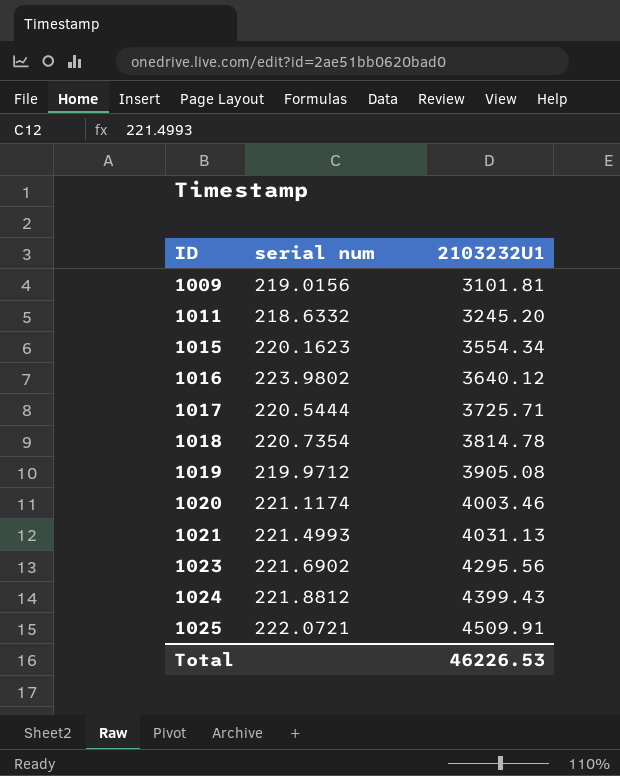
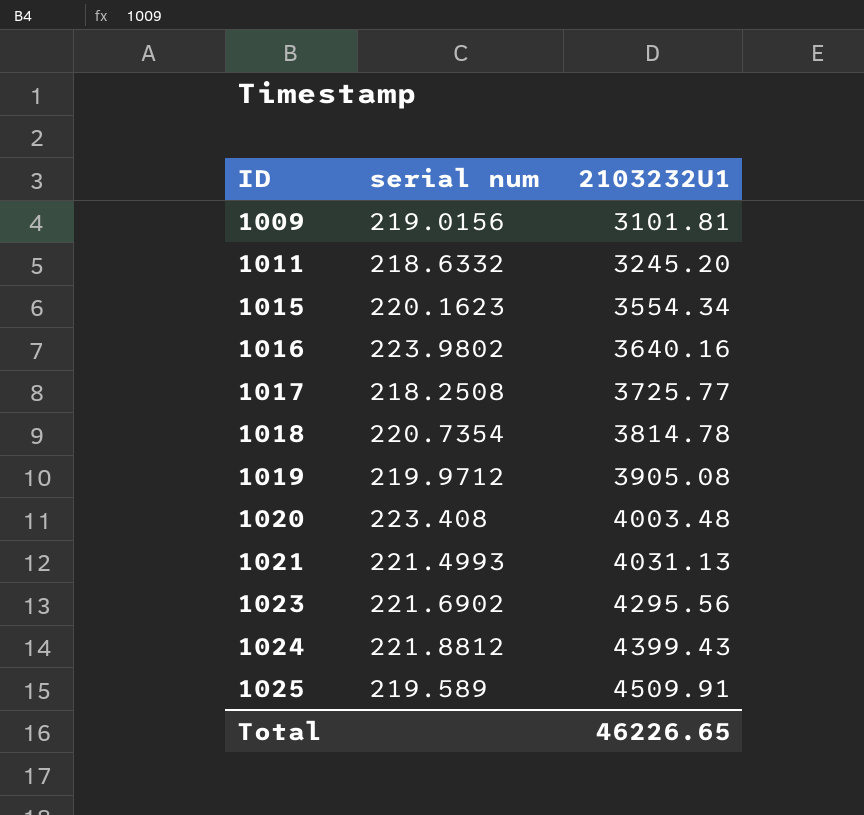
1016 | 2103232U1: 3640.12 -> 3640.16
1017 | serial num: 220.5444 -> 218.2508
1017 | 2103232U1: 3725.71 -> 3725.77
1020 | serial num: 221.1174 -> 223.408
1020 | 2103232U1: 4003.46 -> 4003.48
1025 | serial num: 222.0721 -> 219.589
Total | 2103232U1: 46226.53 -> 46226.65

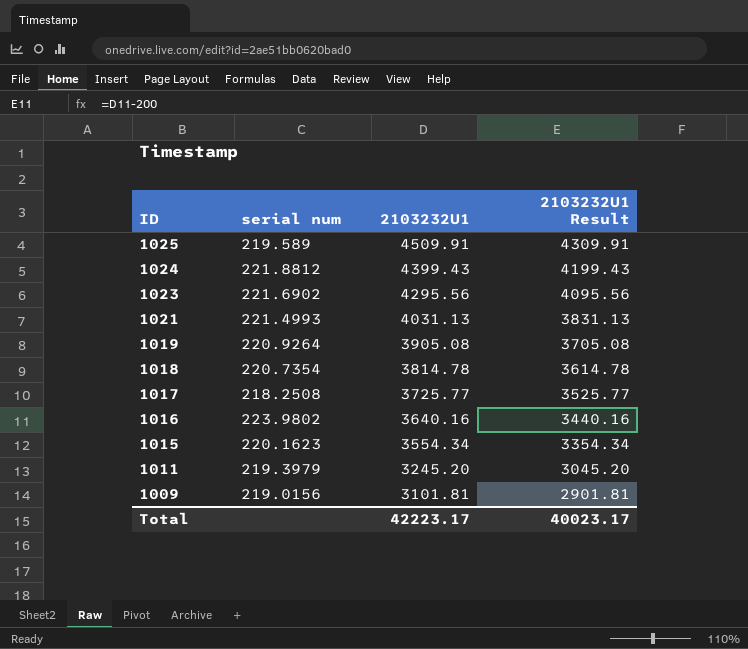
row order: ID ascending -> ID descending
column 2103232U1 Result | formula: none -> [2103232U1] - 200
row 1020: 223.408 | 4003.48 -> none
1019 | serial num: 219.9712 -> 220.9264
1011 | serial num: 218.6332 -> 219.3979
Total | 2103232U1: 46226.65 -> 42223.17

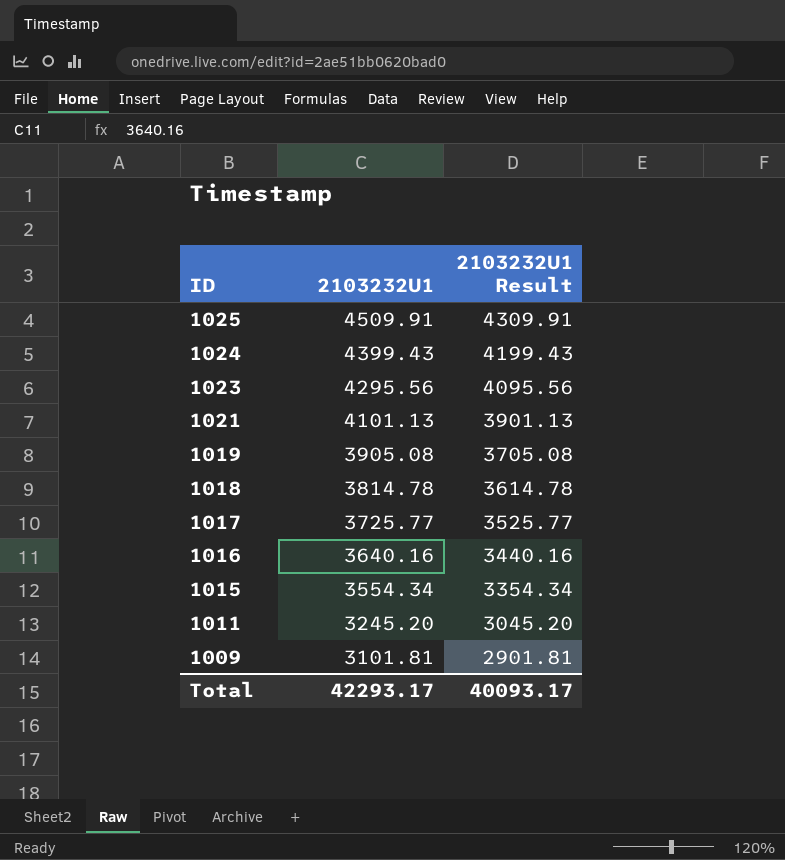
column serial num | position: 2 -> none
1021 | 2103232U1: 4031.13 -> 4101.13
1021 | 2103232U1 Result: 3831.13 -> 3901.13
Total | 2103232U1: 42223.17 -> 42293.17
Total | 2103232U1 Result: 40023.17 -> 40093.17

